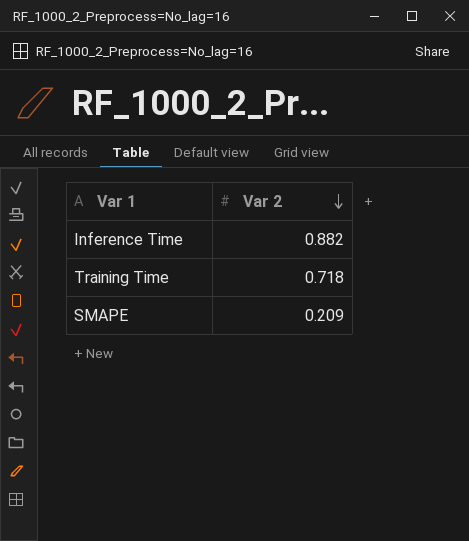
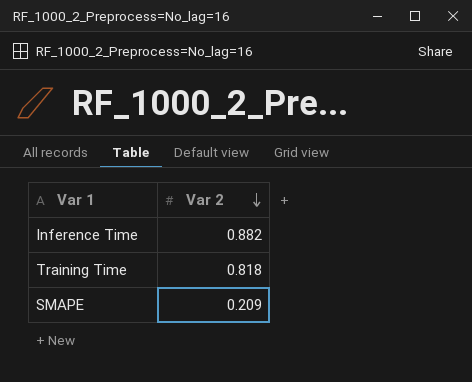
Training Time | Var 2: 0.718 -> 0.818

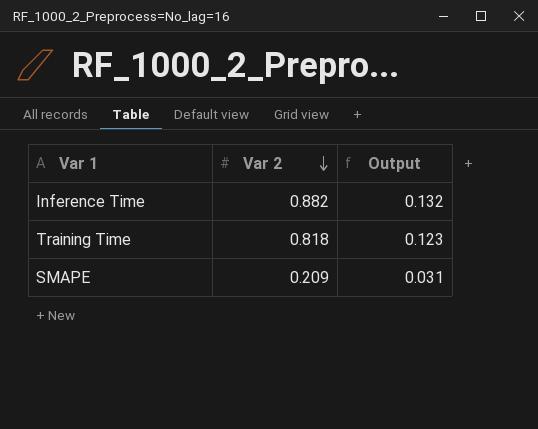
column Output | formula: none -> [Var 2] * 0.15

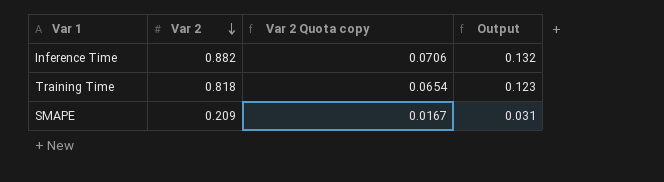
column Var 2 Quota copy | formula: none -> [Var 2] * 0.08

